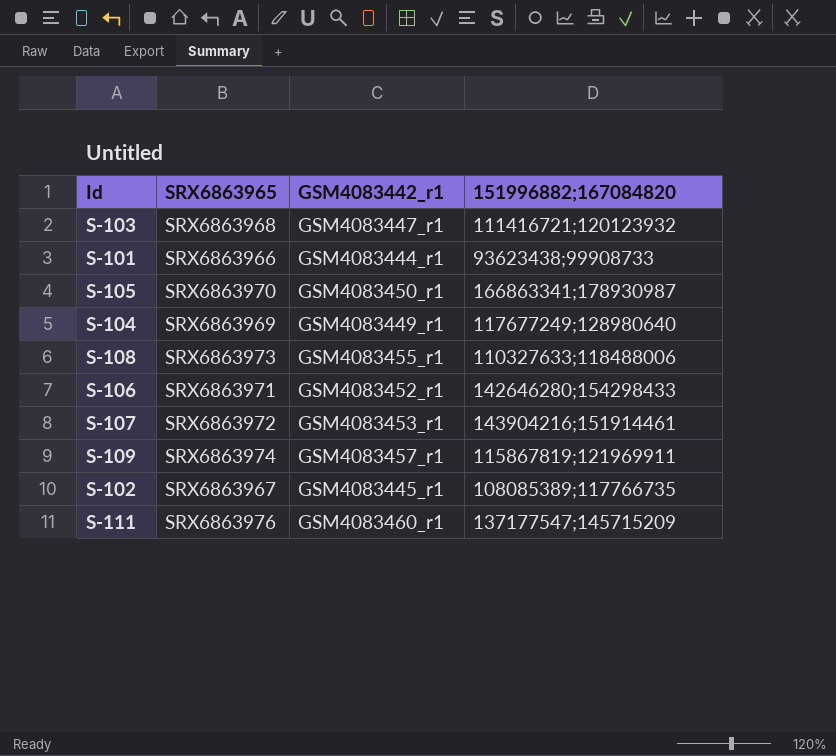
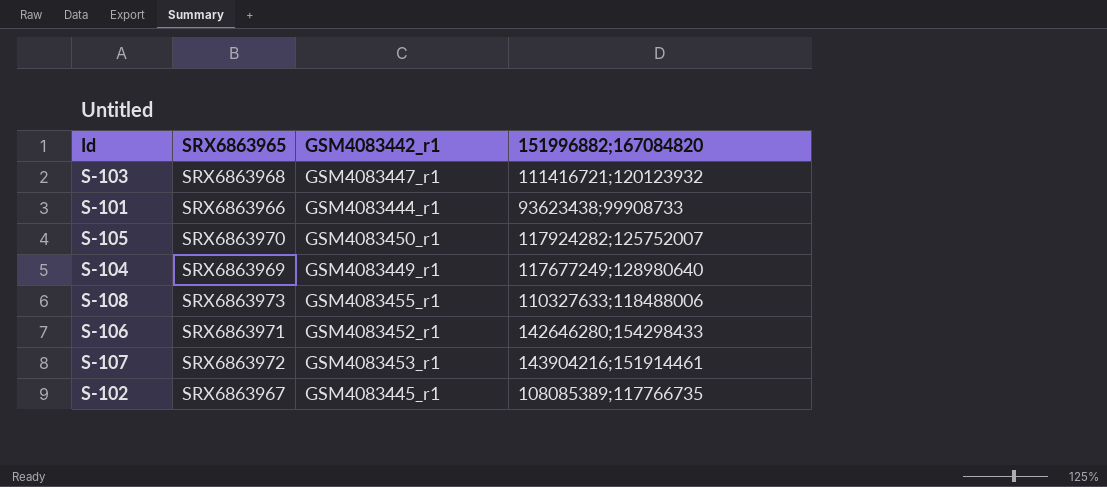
row S-109: SRX6863974 | GSM4083457_r1 | 115867819;121969911 -> none
row S-111: SRX6863976 | GSM4083460_r1 | 137177547;145715209 -> none
S-105 | 151996882;167084820: 166863341;178930987 -> 117924282;125752007

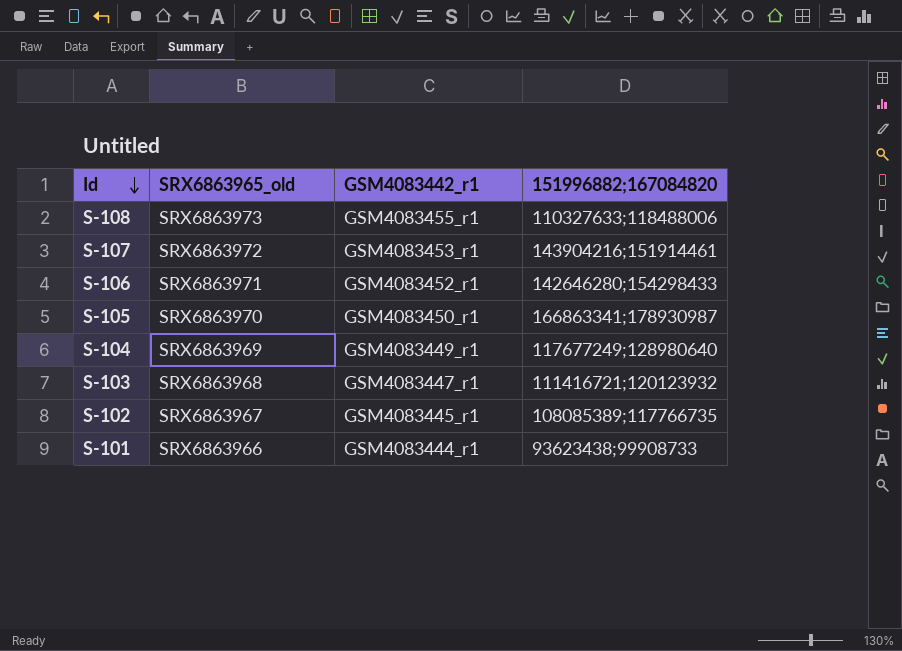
row order: none -> Id descending
column name: SRX6863965 -> SRX6863965_old
S-105 | 151996882;167084820: 117924282;125752007 -> 166863341;178930987

